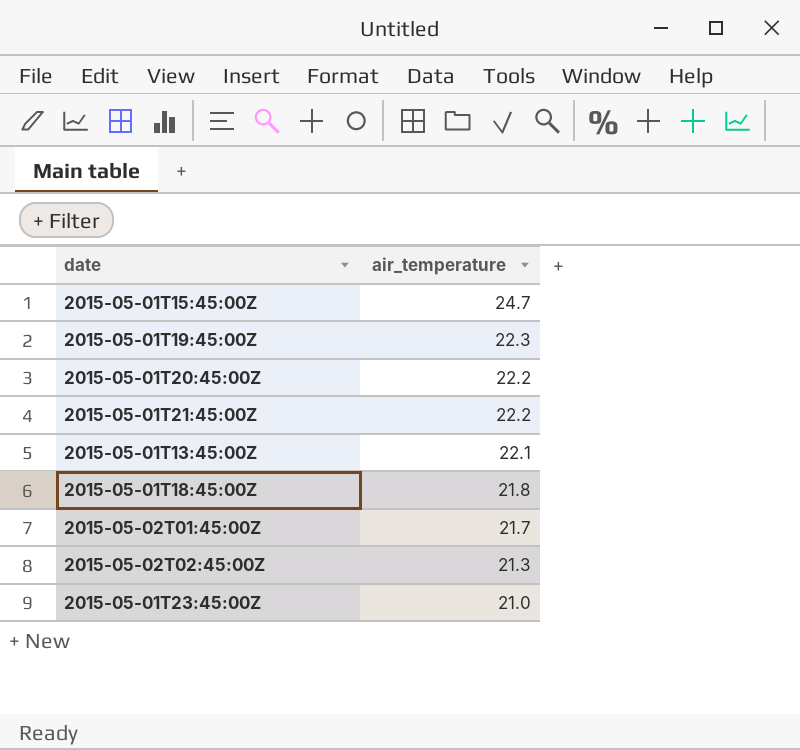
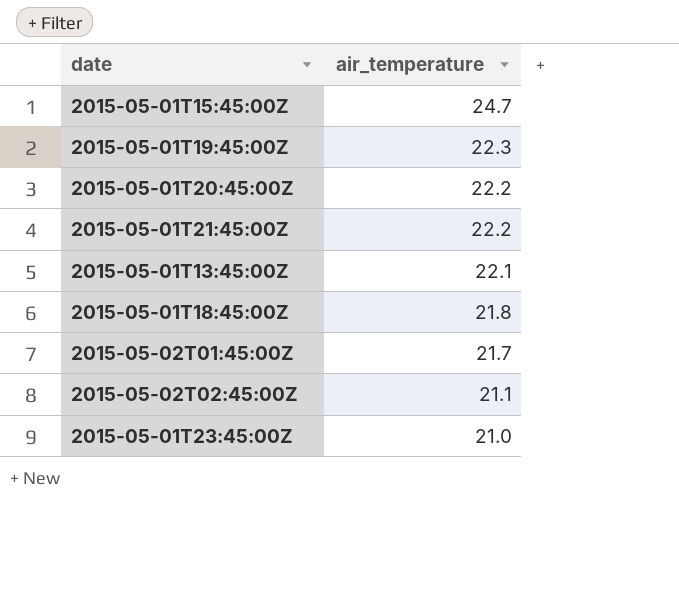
2015-05-02T02:45:00Z | air_temperature: 21.3 -> 21.1

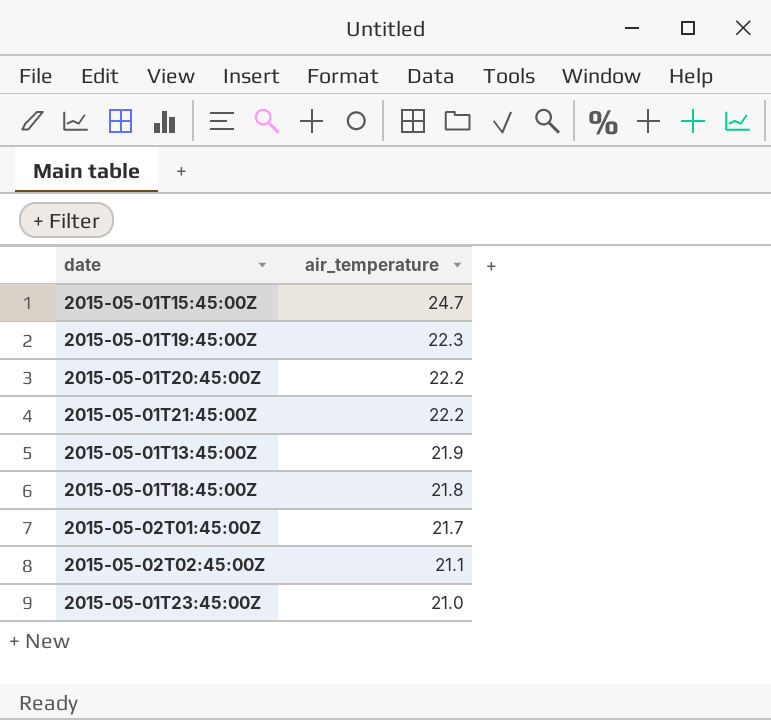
2015-05-01T13:45:00Z | air_temperature: 22.1 -> 21.9

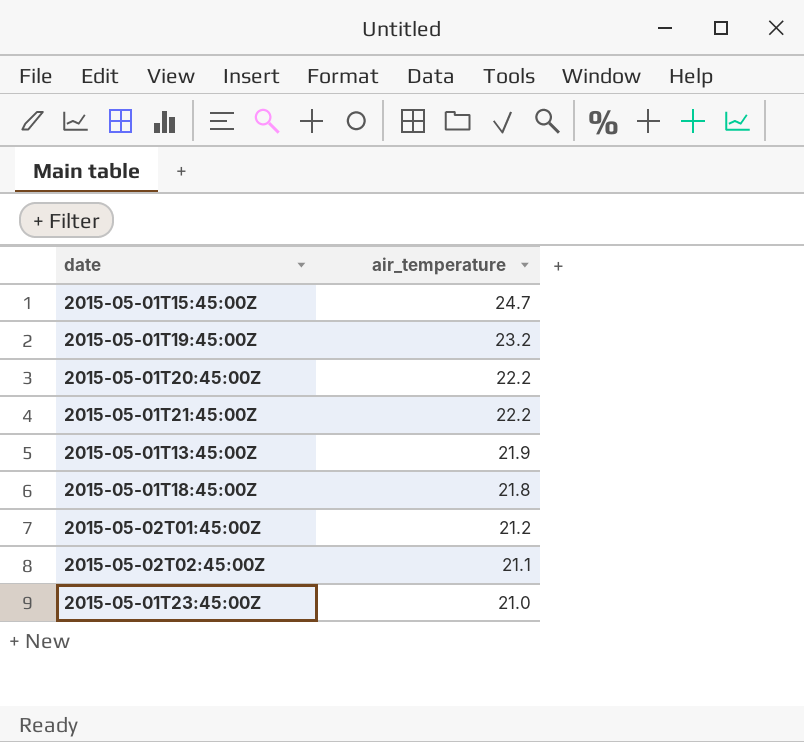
2015-05-01T19:45:00Z | air_temperature: 22.3 -> 23.2
2015-05-02T01:45:00Z | air_temperature: 21.7 -> 21.2

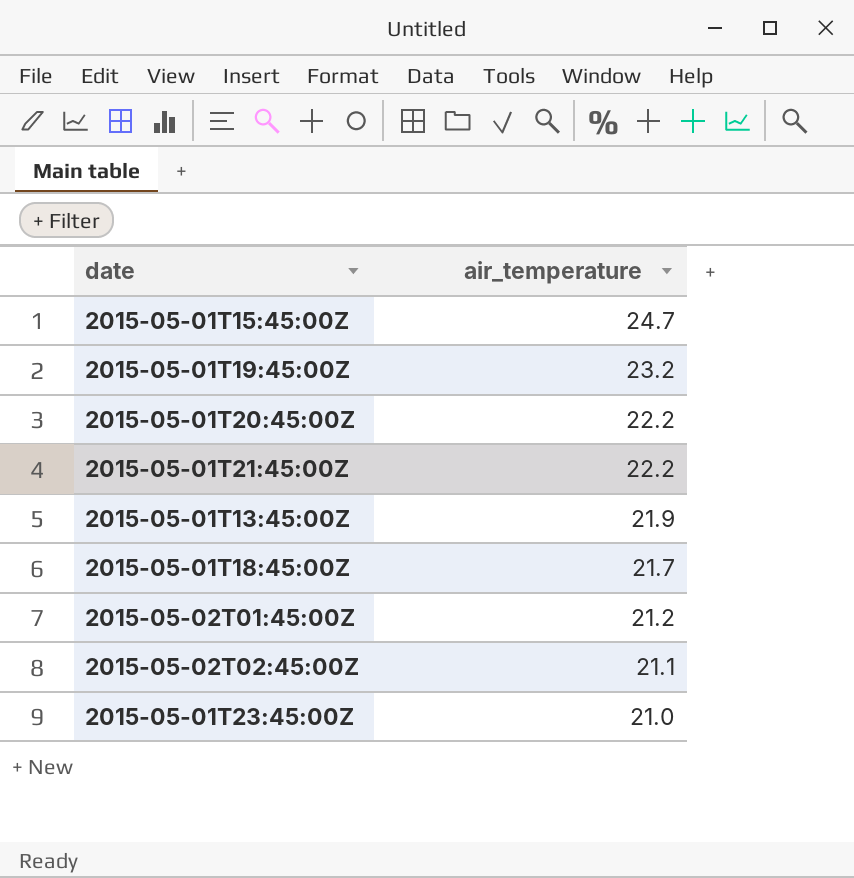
2015-05-01T18:45:00Z | air_temperature: 21.8 -> 21.7

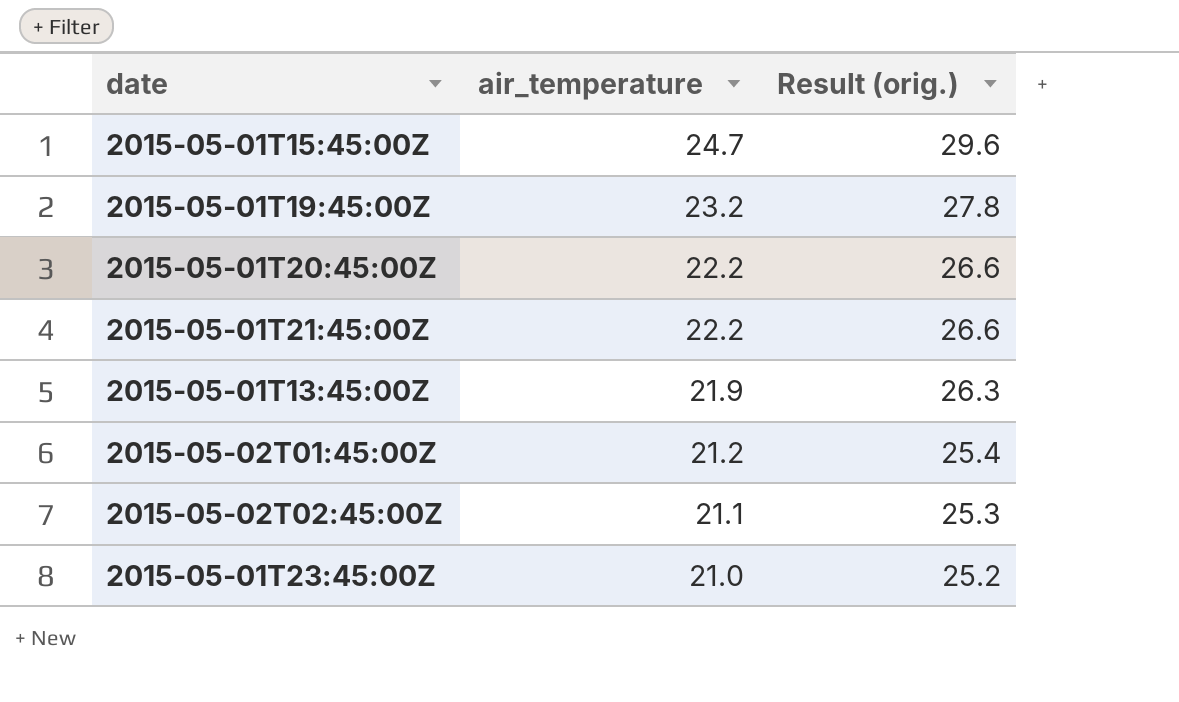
column Result (orig.) | formula: none -> [air_temperature] * 1.2
row 2015-05-01T18:45:00Z: 21.7 -> none

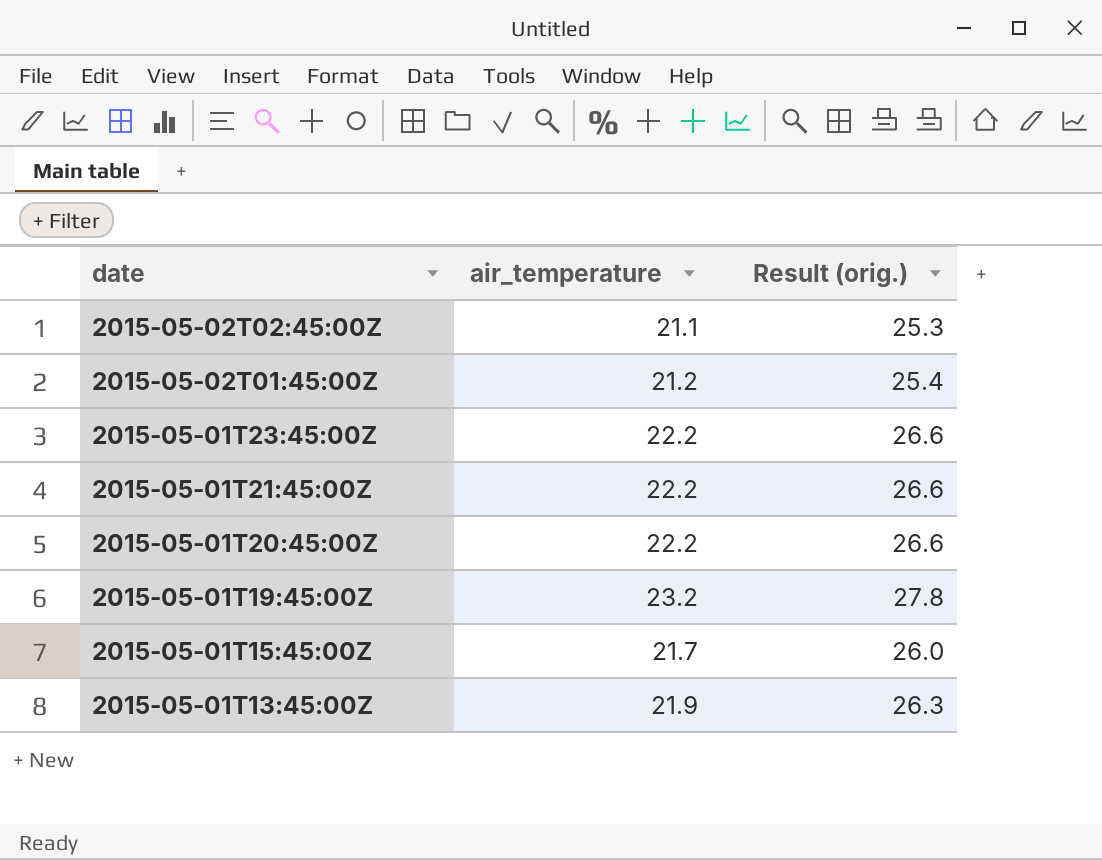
row order: air_temperature descending -> date descending
2015-05-01T23:45:00Z | air_temperature: 21.0 -> 22.2
2015-05-01T23:45:00Z | Result (orig.): 25.2 -> 26.6
2015-05-01T15:45:00Z | air_temperature: 24.7 -> 21.7
2015-05-01T15:45:00Z | Result (orig.): 29.6 -> 26.0

